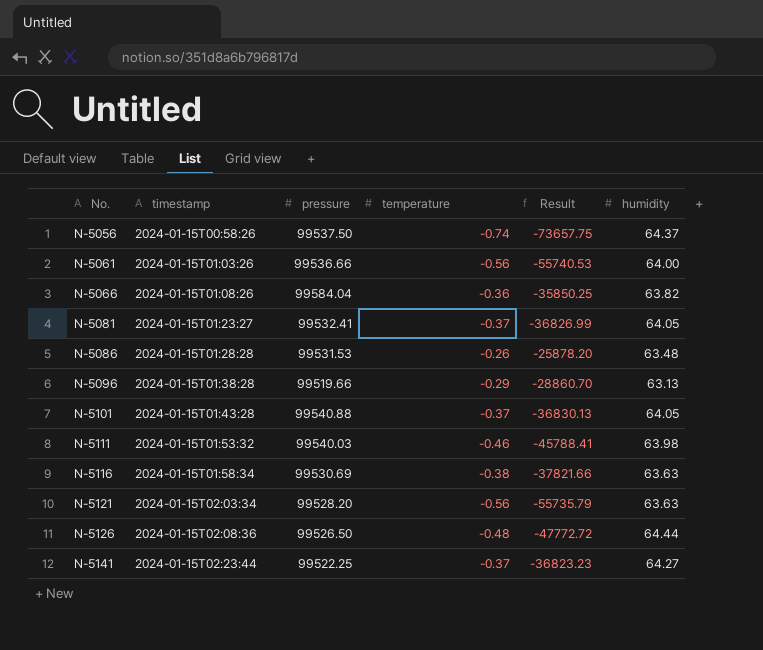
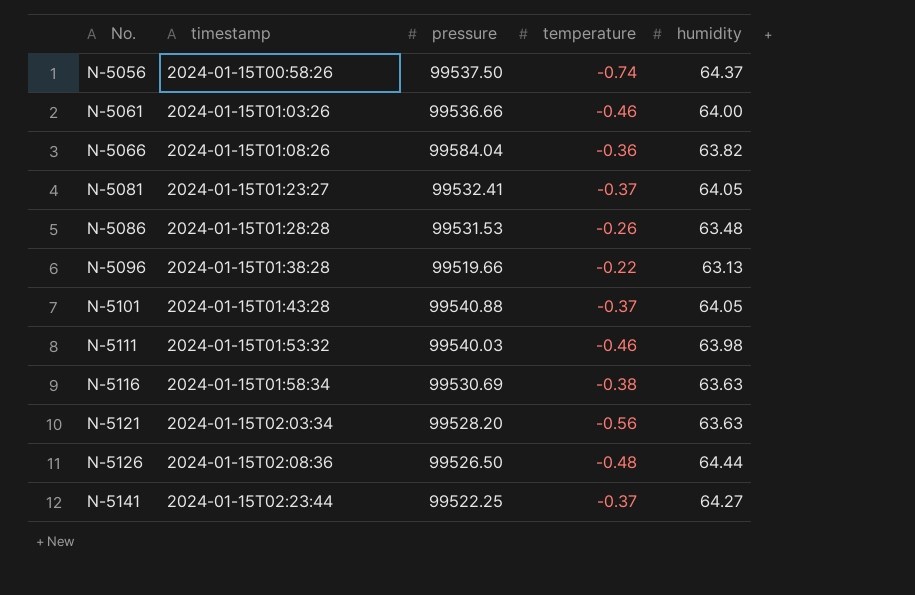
column Result | formula: [pressure] * [temperature] -> none
N-5061 | temperature: -0.56 -> -0.46
N-5096 | temperature: -0.29 -> -0.22

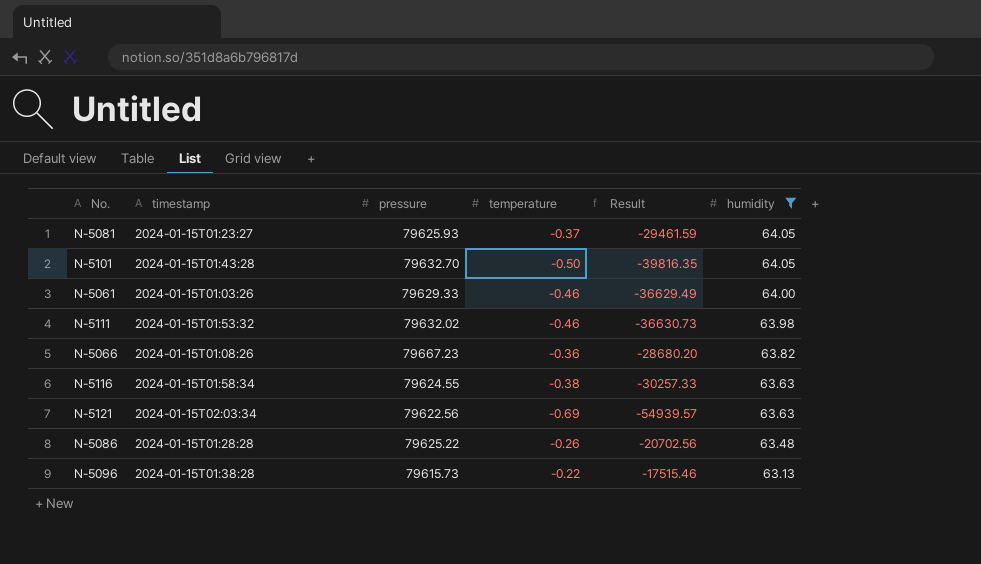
filter: none -> humidity <= 64.05
row order: No. ascending -> humidity descending
column Result | formula: none -> [pressure] * [temperature]
N-5081 | pressure: 99532.41 -> 79625.93
N-5101 | pressure: 99540.88 -> 79632.70
N-5101 | temperature: -0.37 -> -0.50
N-5061 | pressure: 99536.66 -> 79629.33
N-5111 | pressure: 99540.03 -> 79632.02
N-5066 | pressure: 99584.04 -> 79667.23
N-5116 | pressure: 99530.69 -> 79624.55
N-5121 | pressure: 99528.20 -> 79622.56
N-5121 | temperature: -0.56 -> -0.69
N-5086 | pressure: 99531.53 -> 79625.22
N-5096 | pressure: 99519.66 -> 79615.73

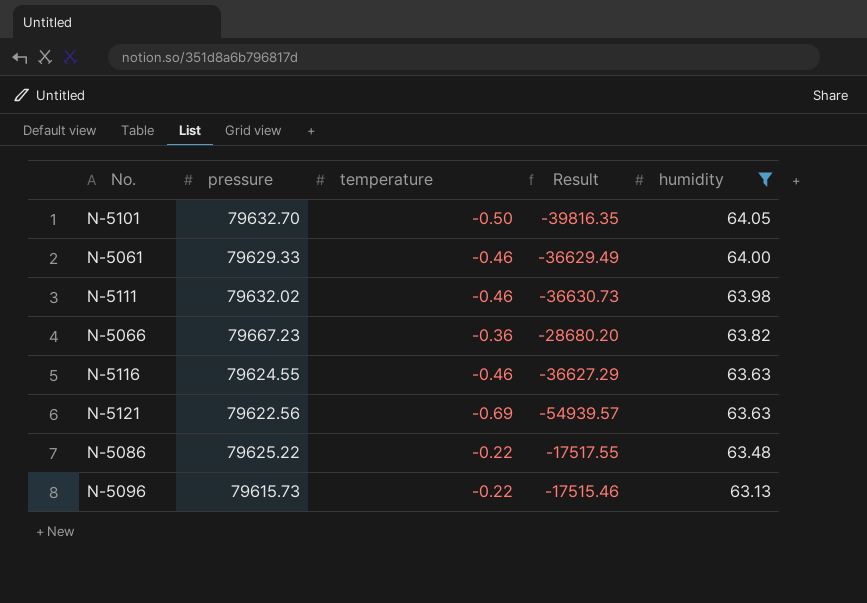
column timestamp | position: 2 -> none
row N-5081: 2024-01-15T01:23:27 | 79625.93 | -0.37 | -29461.59 | 64.05 -> none
N-5116 | temperature: -0.38 -> -0.46
N-5116 | Result: -30257.33 -> -36627.29
N-5086 | temperature: -0.26 -> -0.22
N-5086 | Result: -20702.56 -> -17517.55

